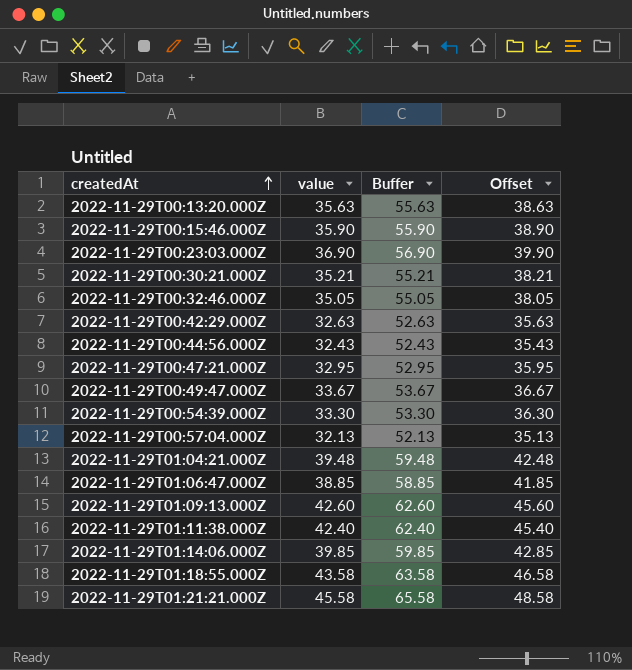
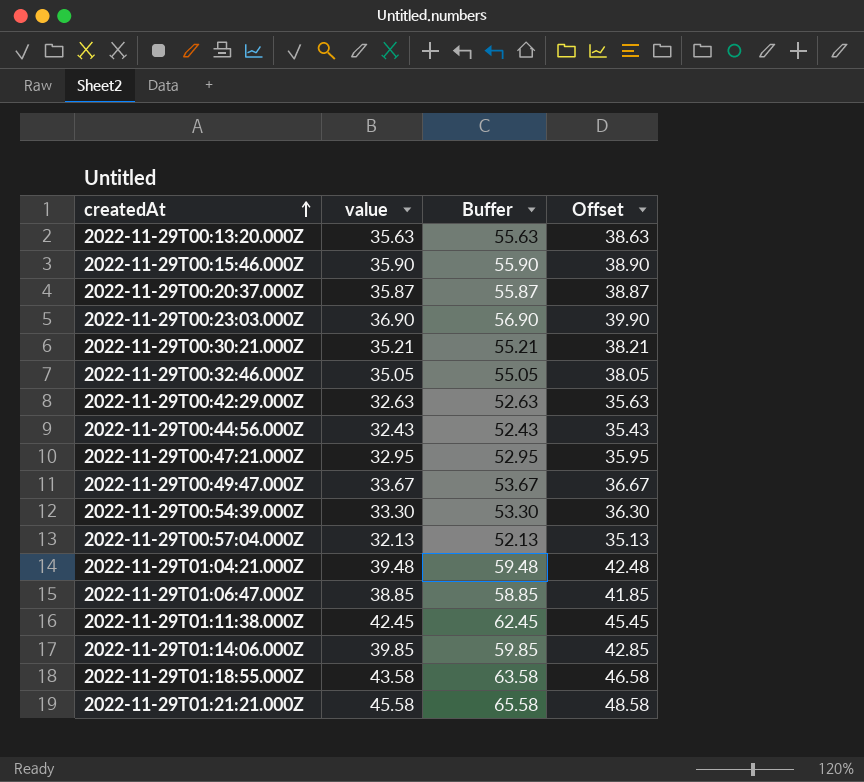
row 2022-11-29T01:09:13.000Z: 42.60 | 62.60 | 45.60 -> none
row 2022-11-29T00:20:37.000Z: none -> 35.87 | 55.87 | 38.87
2022-11-29T01:11:38.000Z | value: 42.40 -> 42.45
2022-11-29T01:11:38.000Z | Buffer: 62.40 -> 62.45
2022-11-29T01:11:38.000Z | Offset: 45.40 -> 45.45

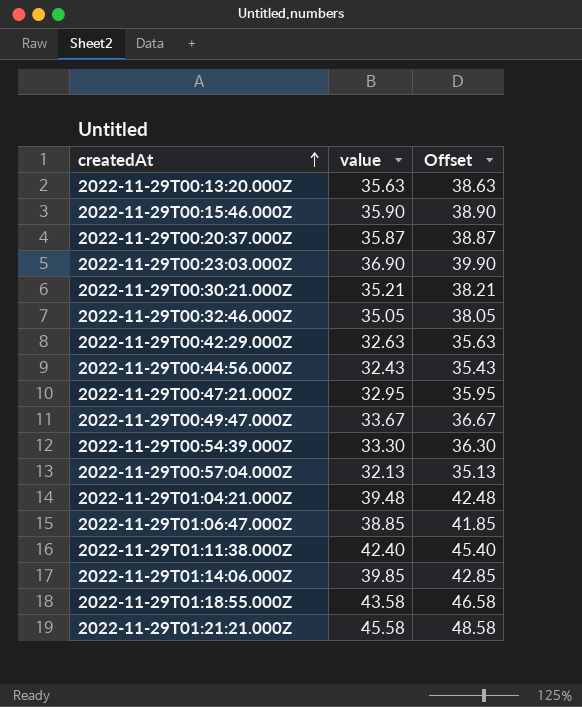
column Buffer | formula: [value] + 20 -> none
2022-11-29T01:11:38.000Z | value: 42.45 -> 42.40
2022-11-29T01:11:38.000Z | Offset: 45.45 -> 45.40

